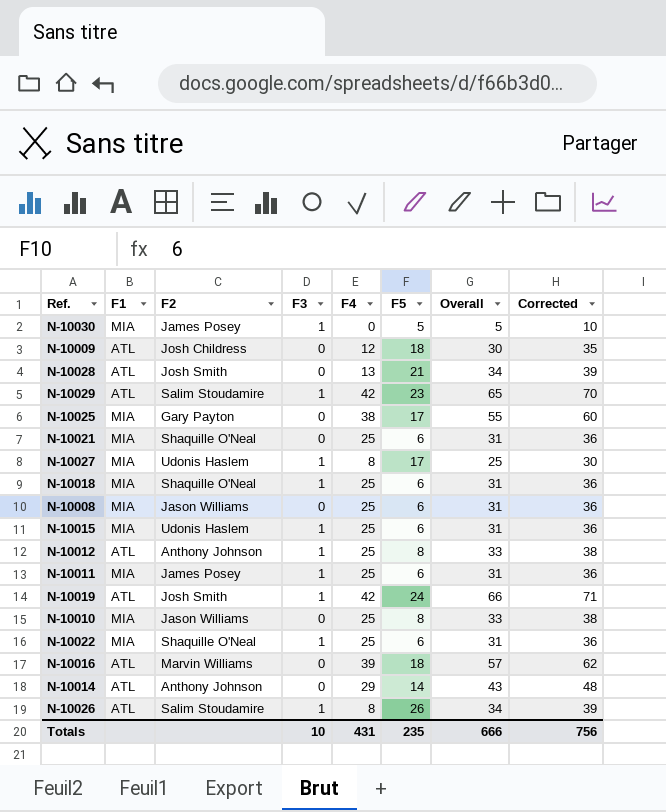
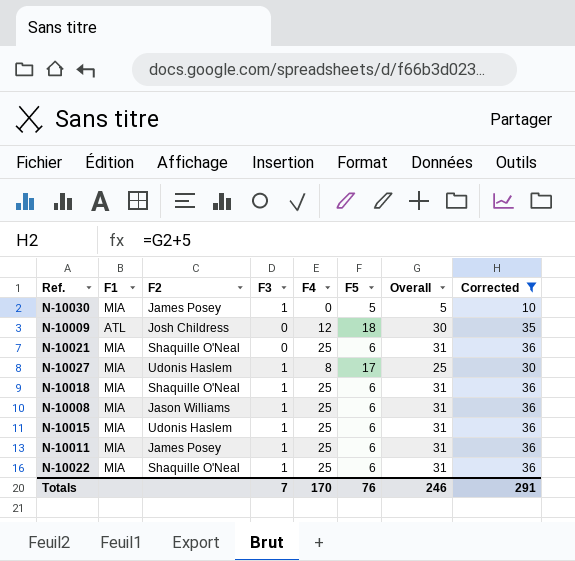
filter: none -> Corrected <= 36
N-10008 | F3: 0 -> 1
Totals | F3: 10 -> 7
Totals | F4: 431 -> 170
Totals | F5: 235 -> 76
Totals | Overall: 666 -> 246
Totals | Corrected: 756 -> 291

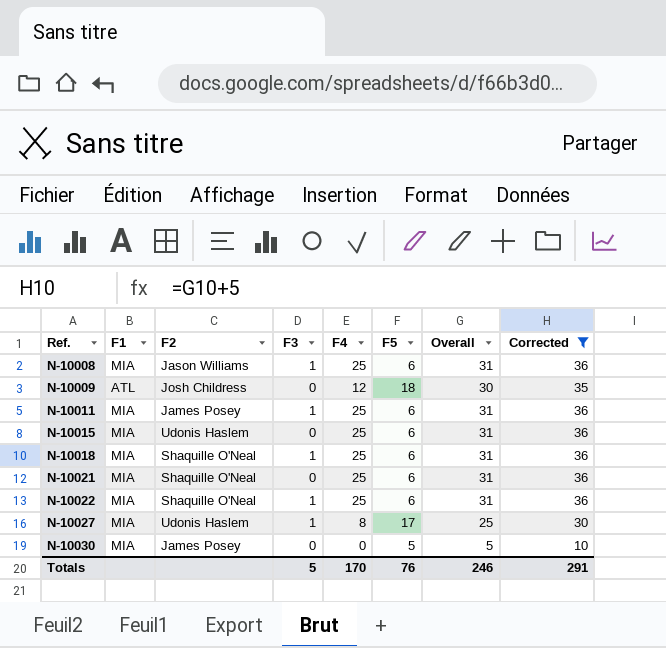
row order: none -> Ref. ascending
N-10015 | F3: 1 -> 0
N-10030 | F3: 1 -> 0
Totals | F3: 7 -> 5

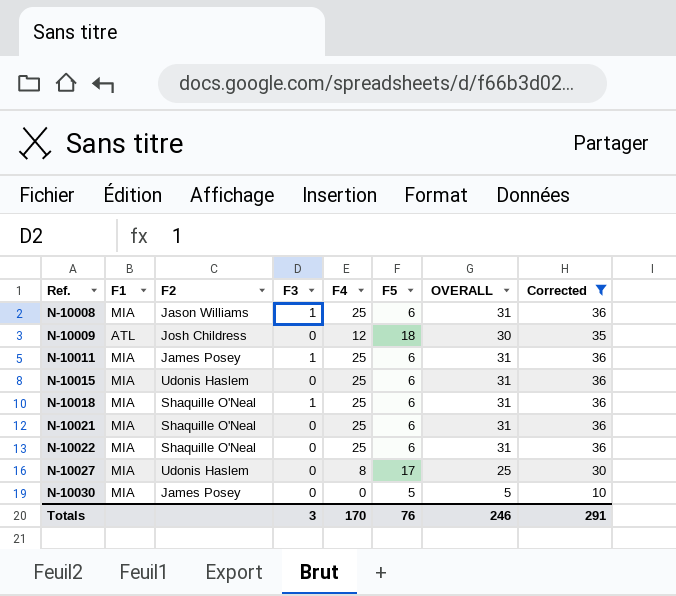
column name: Overall -> OVERALL
N-10022 | F3: 1 -> 0
N-10027 | F3: 1 -> 0
Totals | F3: 5 -> 3

